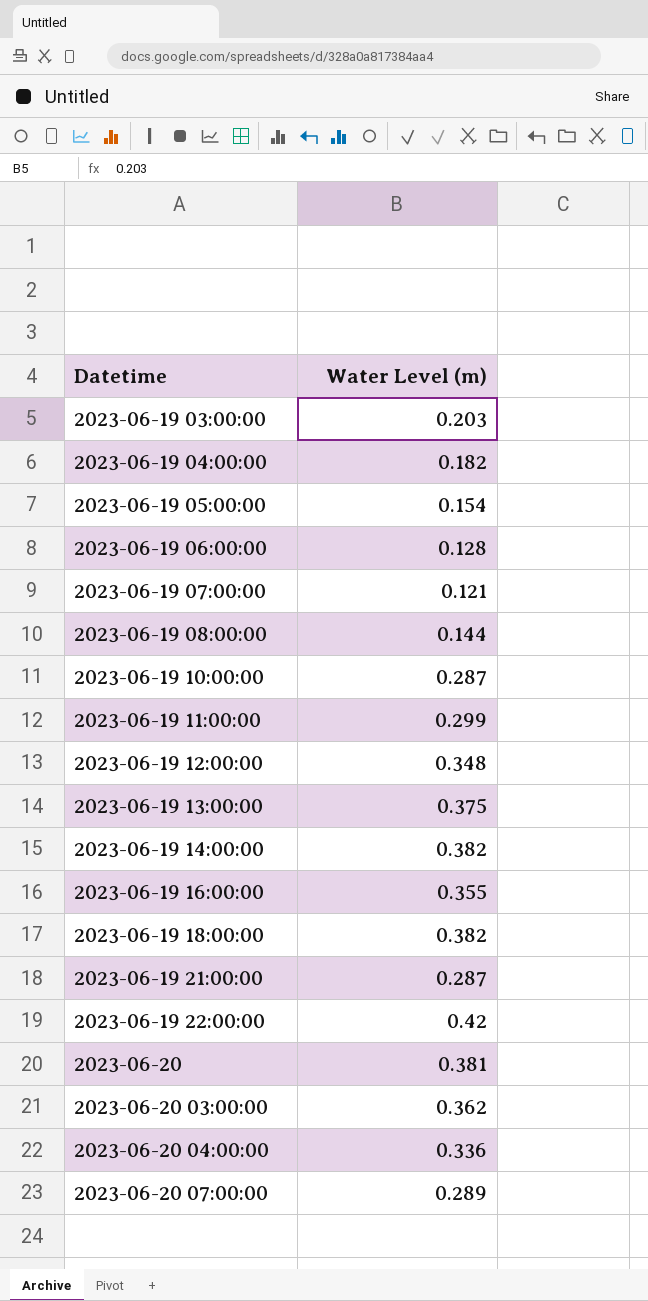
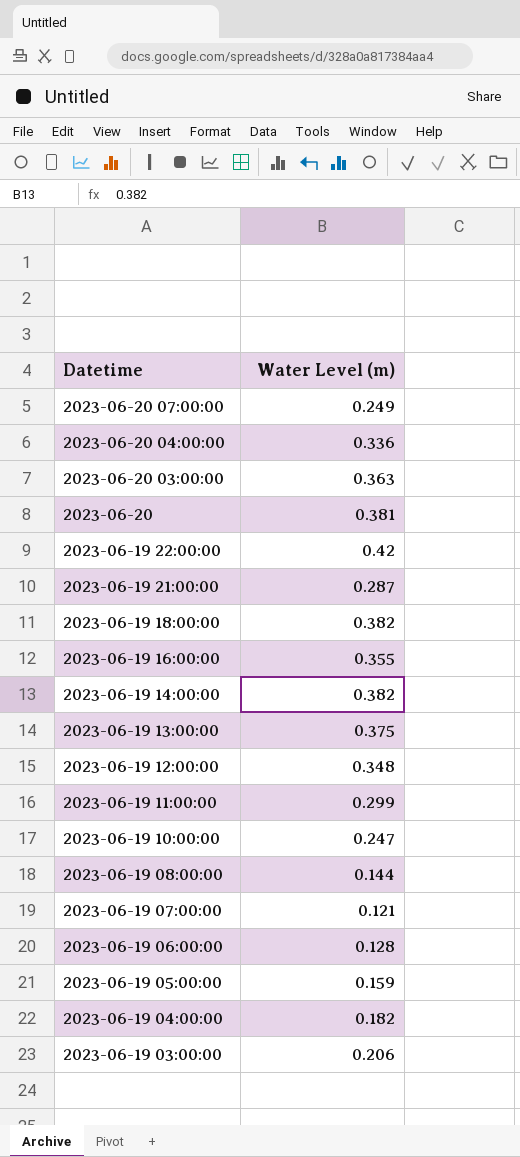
row order: Datetime ascending -> Datetime descending
2023-06-20 07:00:00 | Water Level (m): 0.289 -> 0.249
2023-06-20 03:00:00 | Water Level (m): 0.362 -> 0.363
2023-06-19 10:00:00 | Water Level (m): 0.287 -> 0.247
2023-06-19 05:00:00 | Water Level (m): 0.154 -> 0.159
2023-06-19 03:00:00 | Water Level (m): 0.203 -> 0.206

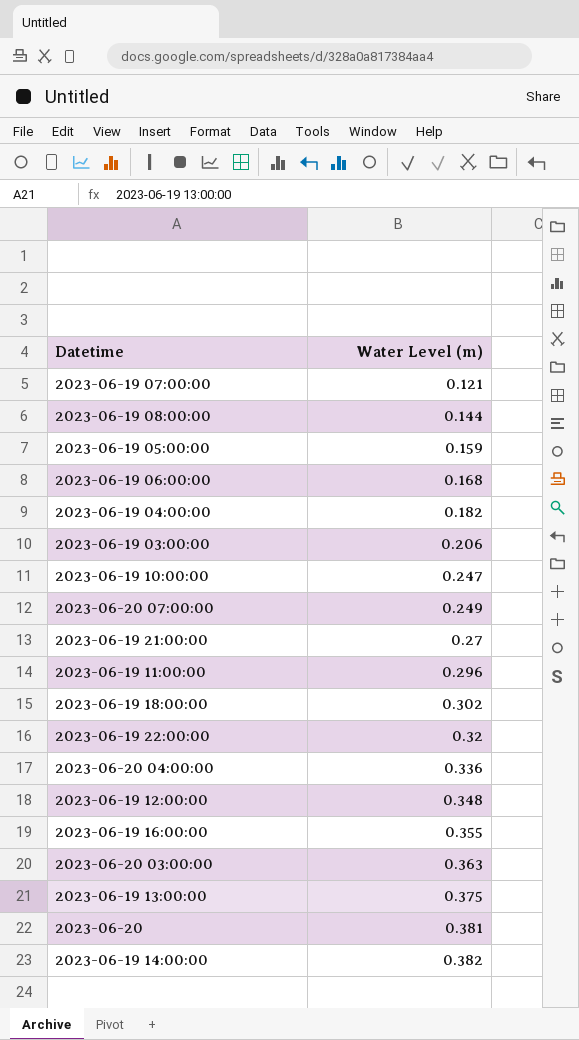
row order: Datetime descending -> Water Level (m) ascending
2023-06-19 06:00:00 | Water Level (m): 0.128 -> 0.168
2023-06-19 21:00:00 | Water Level (m): 0.287 -> 0.27
2023-06-19 11:00:00 | Water Level (m): 0.299 -> 0.296
2023-06-19 18:00:00 | Water Level (m): 0.382 -> 0.302
2023-06-19 22:00:00 | Water Level (m): 0.42 -> 0.32

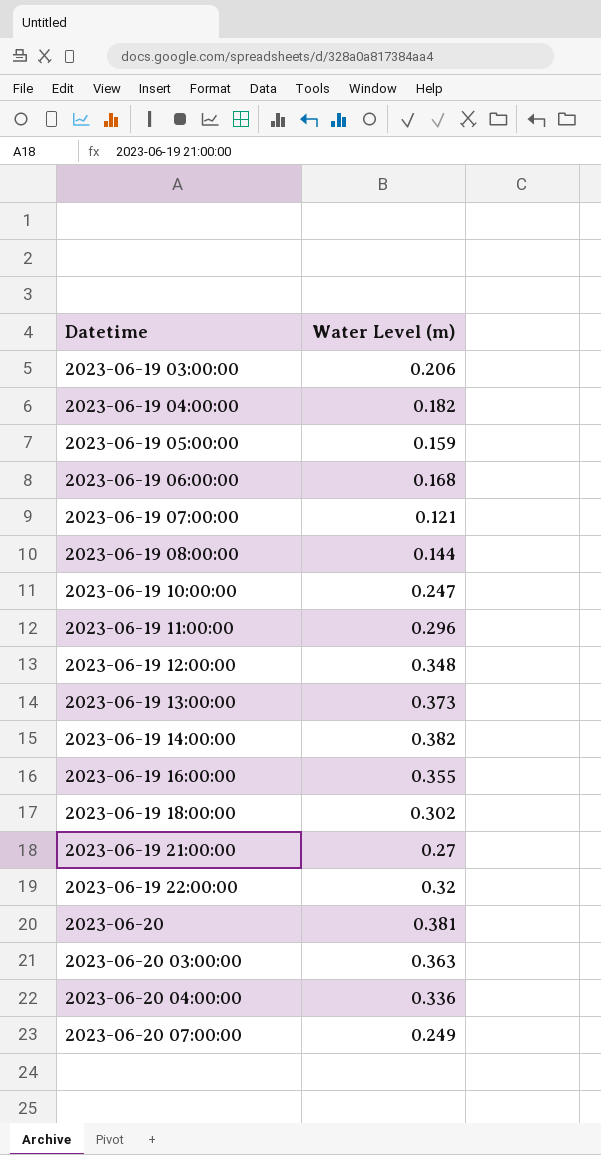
row order: Water Level (m) ascending -> Datetime ascending
2023-06-19 13:00:00 | Water Level (m): 0.375 -> 0.373

